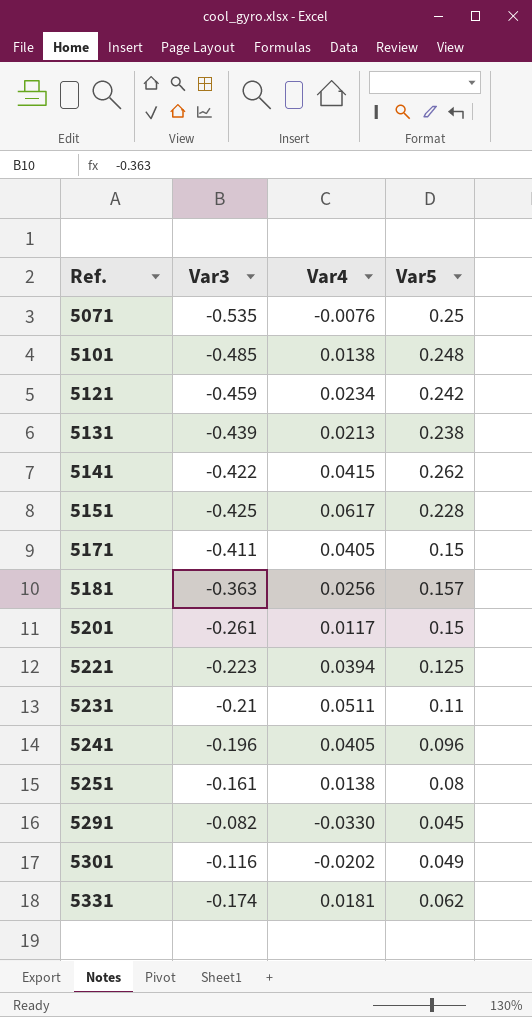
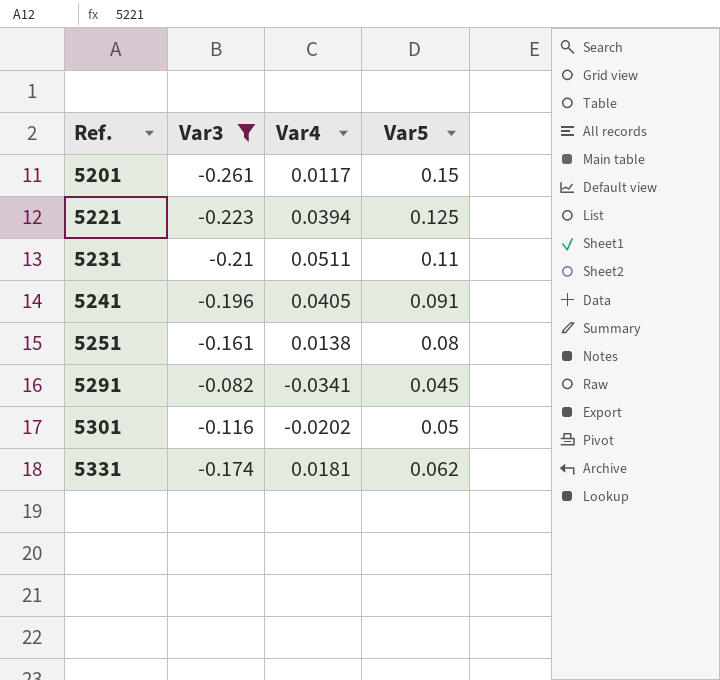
filter: none -> Var3 >= -0.261
5241 | Var5: 0.096 -> 0.091
5291 | Var4: -0.0330 -> -0.0341
5301 | Var5: 0.049 -> 0.05

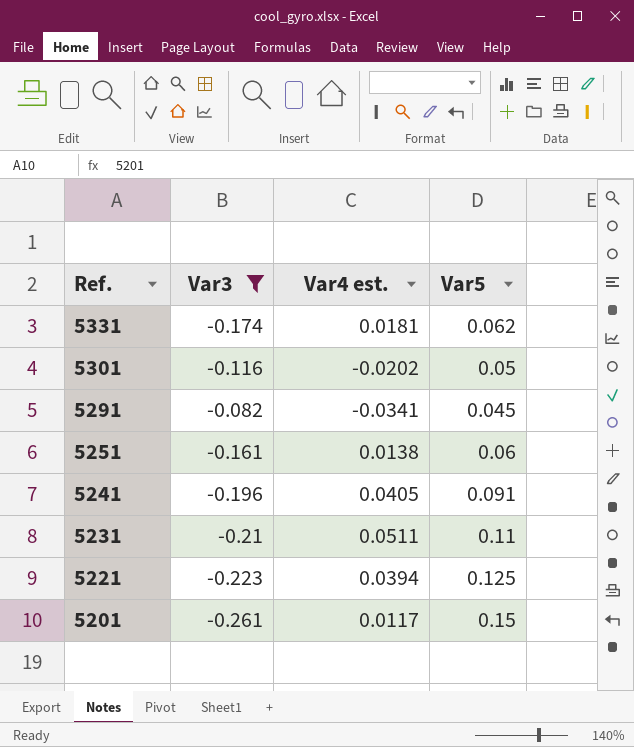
row order: Ref. ascending -> Ref. descending
column name: Var4 -> Var4 est.
5251 | Var5: 0.08 -> 0.06

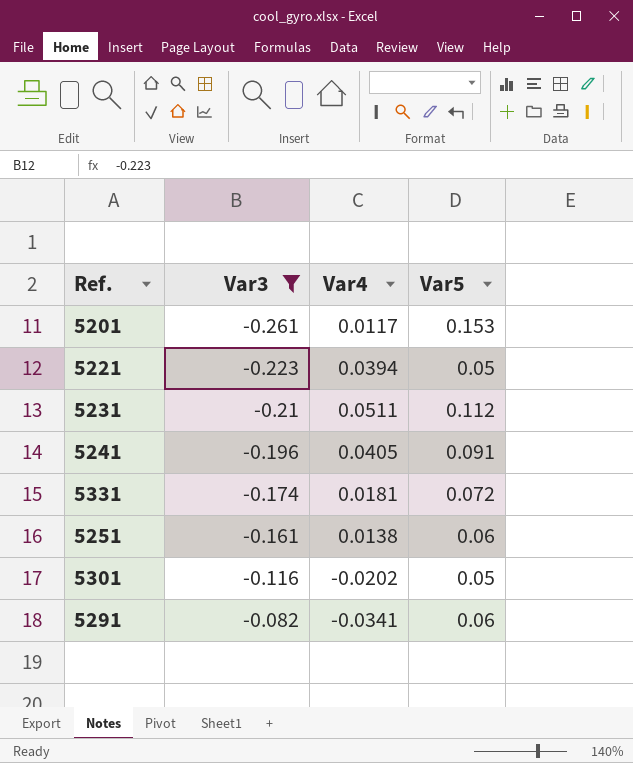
row order: Ref. descending -> Var3 ascending
column name: Var4 est. -> Var4
5201 | Var5: 0.15 -> 0.153
5221 | Var5: 0.125 -> 0.05
5231 | Var5: 0.11 -> 0.112
5331 | Var5: 0.062 -> 0.072
5291 | Var5: 0.045 -> 0.06

